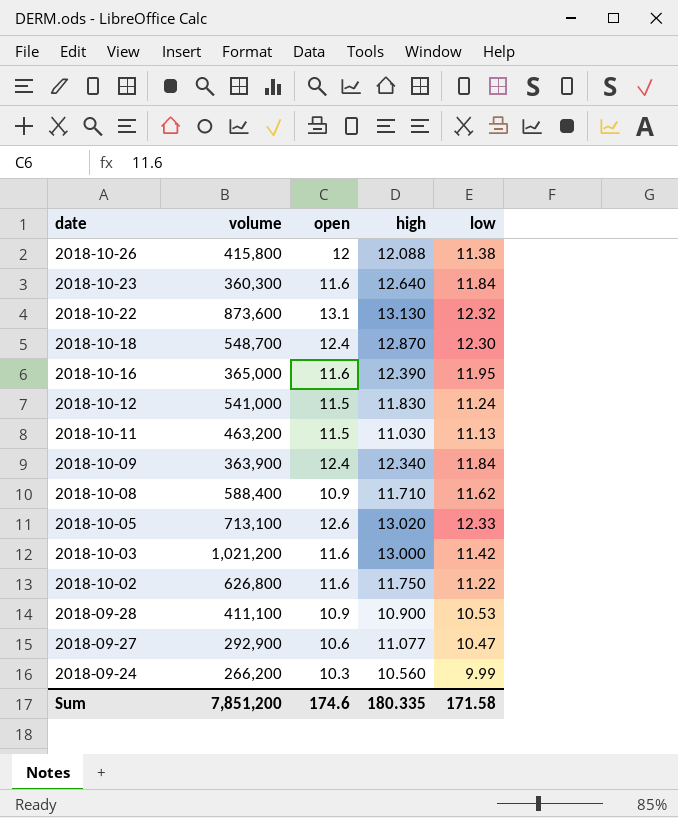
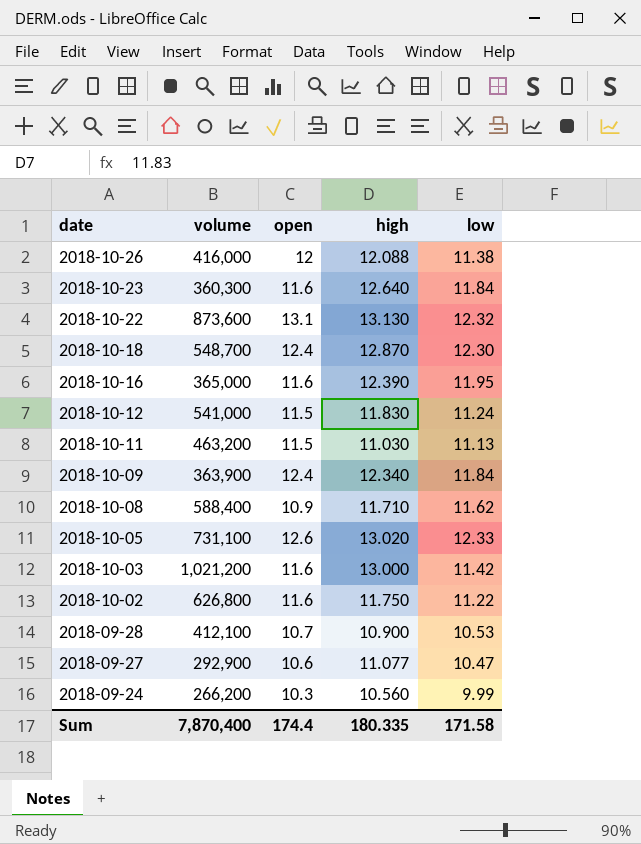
2018-10-26 | volume: 415,800 -> 416,000
2018-10-05 | volume: 713,100 -> 731,100
2018-09-28 | volume: 411,100 -> 412,100
2018-09-28 | open: 10.9 -> 10.7
Sum | volume: 7,851,200 -> 7,870,400
Sum | open: 174.6 -> 174.4

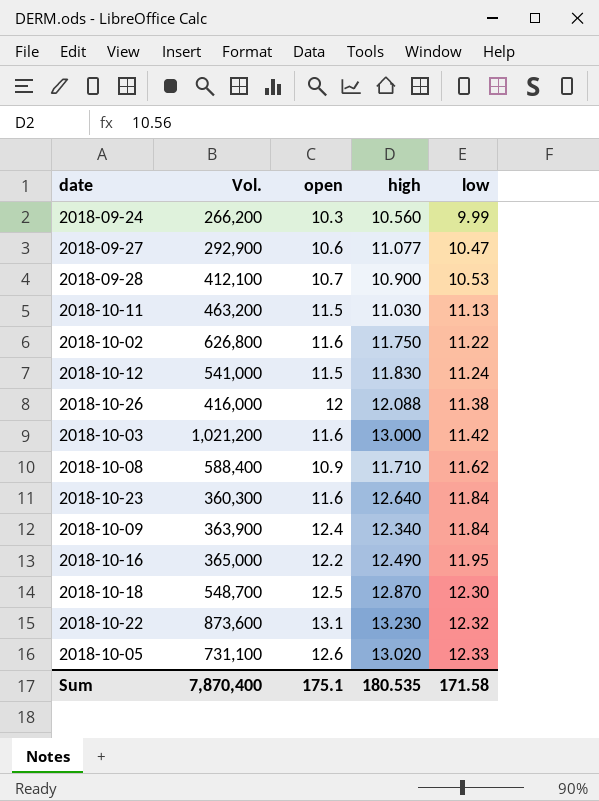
row order: date descending -> low ascending
column name: volume -> Vol.
2018-10-16 | open: 11.6 -> 12.2
2018-10-16 | high: 12.390 -> 12.490
2018-10-18 | open: 12.4 -> 12.5
2018-10-22 | high: 13.130 -> 13.230
Sum | open: 174.4 -> 175.1
Sum | high: 180.335 -> 180.535

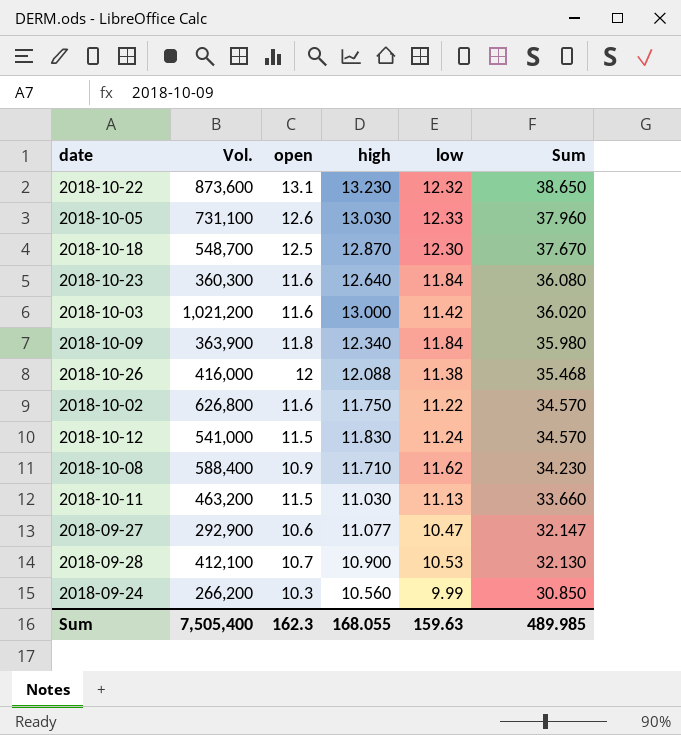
row order: low ascending -> Sum descending
column Sum | formula: none -> [open] + [high] + [low]
row 2018-10-16: 365,000 | 12.2 | 12.490 | 11.95 -> none
2018-10-05 | high: 13.020 -> 13.030
2018-10-09 | open: 12.4 -> 11.8
Sum | Vol.: 7,870,400 -> 7,505,400
Sum | open: 175.1 -> 162.3
Sum | high: 180.535 -> 168.055
Sum | low: 171.58 -> 159.63

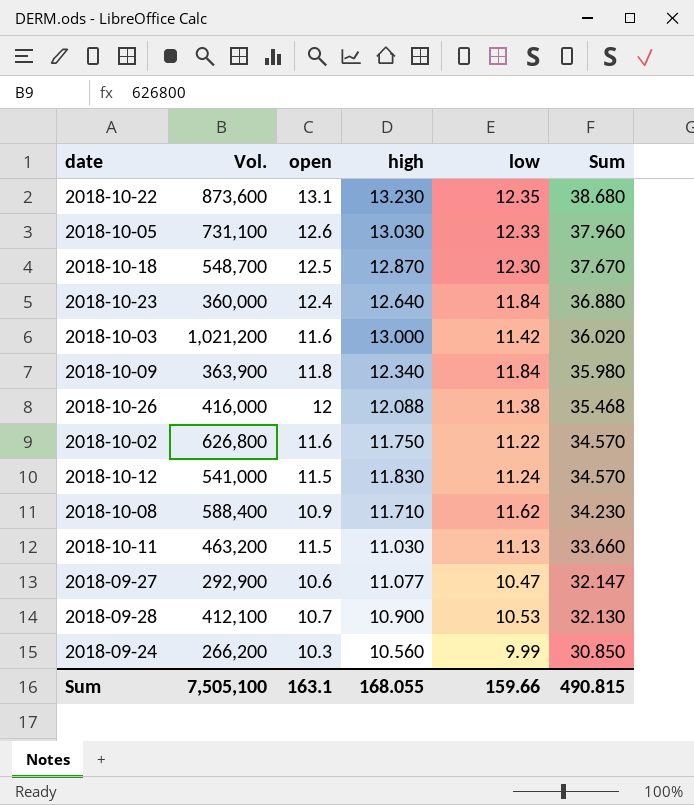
2018-10-22 | low: 12.32 -> 12.35
2018-10-22 | Sum: 38.650 -> 38.680
2018-10-23 | Vol.: 360,300 -> 360,000
2018-10-23 | open: 11.6 -> 12.4
2018-10-23 | Sum: 36.080 -> 36.880
Sum | Vol.: 7,505,400 -> 7,505,100
Sum | open: 162.3 -> 163.1
Sum | low: 159.63 -> 159.66
Sum | Sum: 489.985 -> 490.815

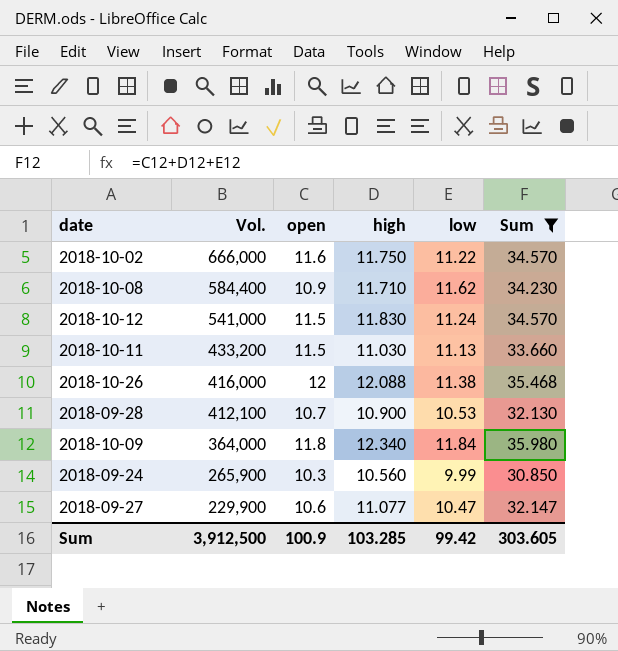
filter: none -> Sum <= 35.980
row order: Sum descending -> Vol. descending
2018-10-02 | Vol.: 626,800 -> 666,000
2018-10-08 | Vol.: 588,400 -> 584,400
2018-10-11 | Vol.: 463,200 -> 433,200
2018-10-09 | Vol.: 363,900 -> 364,000
2018-09-24 | Vol.: 266,200 -> 265,900
2018-09-27 | Vol.: 292,900 -> 229,900
Sum | Vol.: 7,505,100 -> 3,912,500
Sum | open: 163.1 -> 100.9
Sum | high: 168.055 -> 103.285
Sum | low: 159.66 -> 99.42
Sum | Sum: 490.815 -> 303.605

